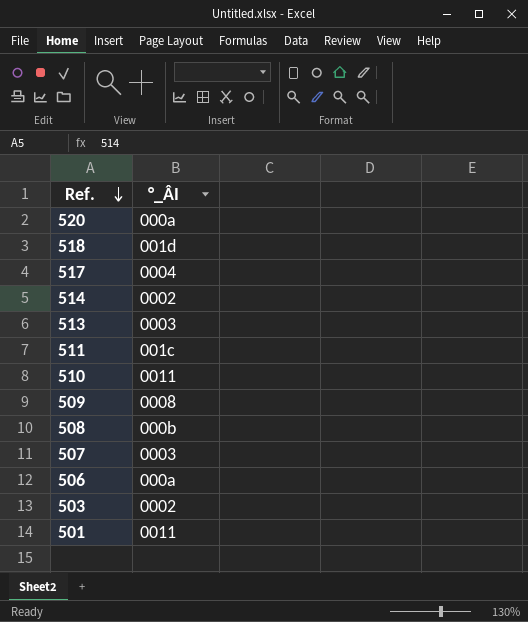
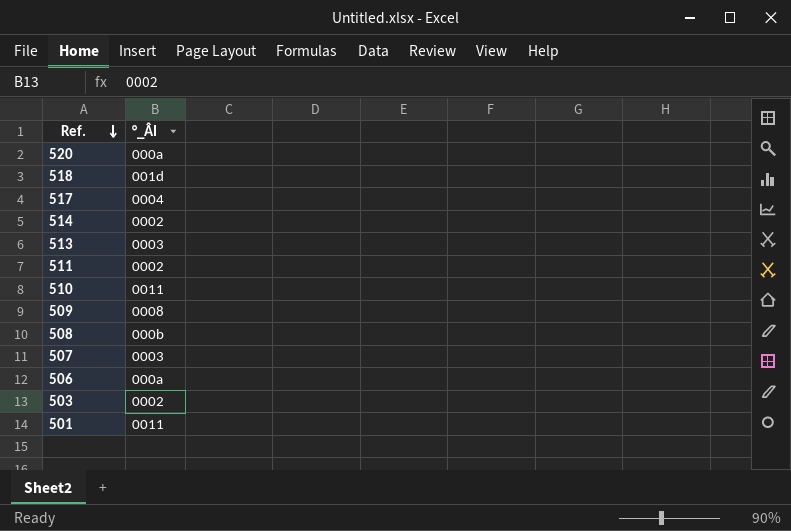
511 | °_ÂI: 001c -> 0002

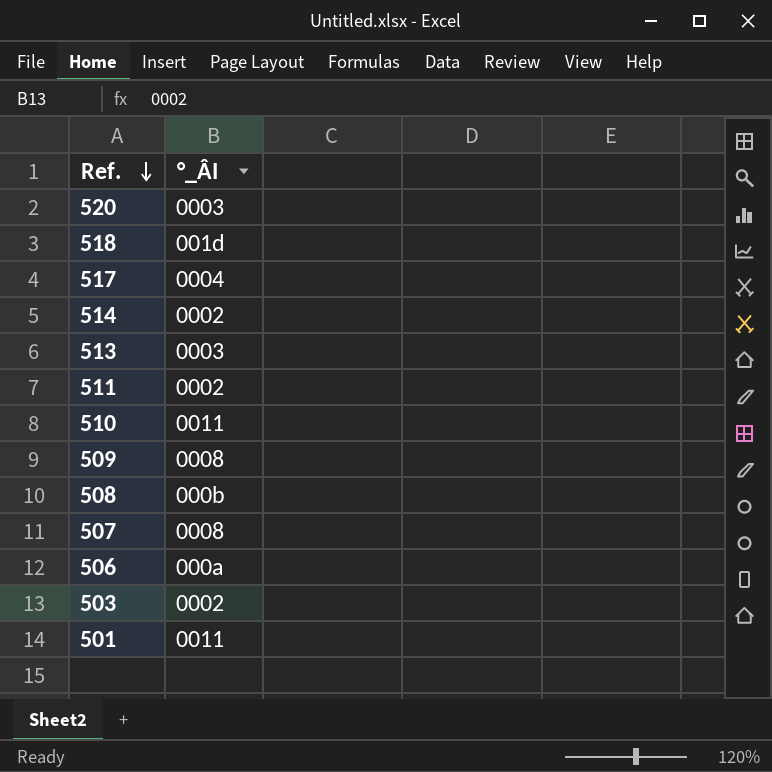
520 | °_ÂI: 000a -> 0003
507 | °_ÂI: 0003 -> 0008

